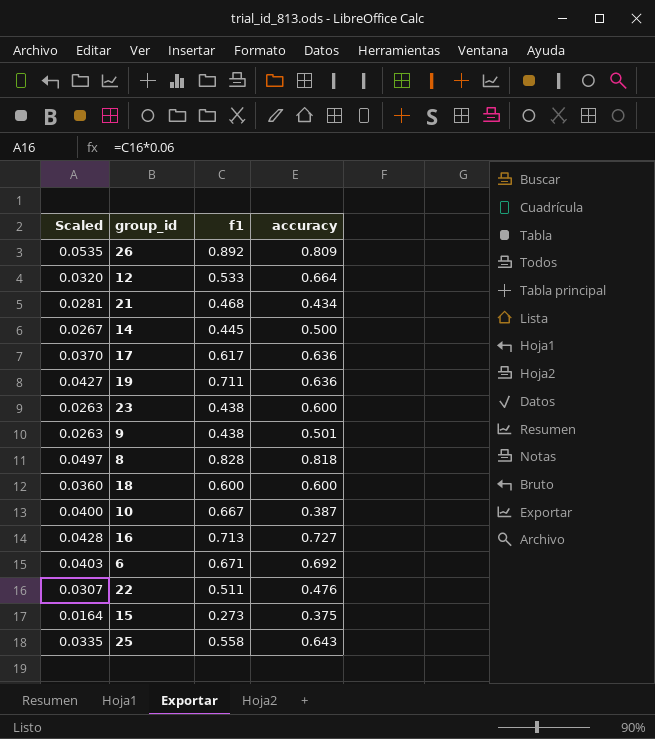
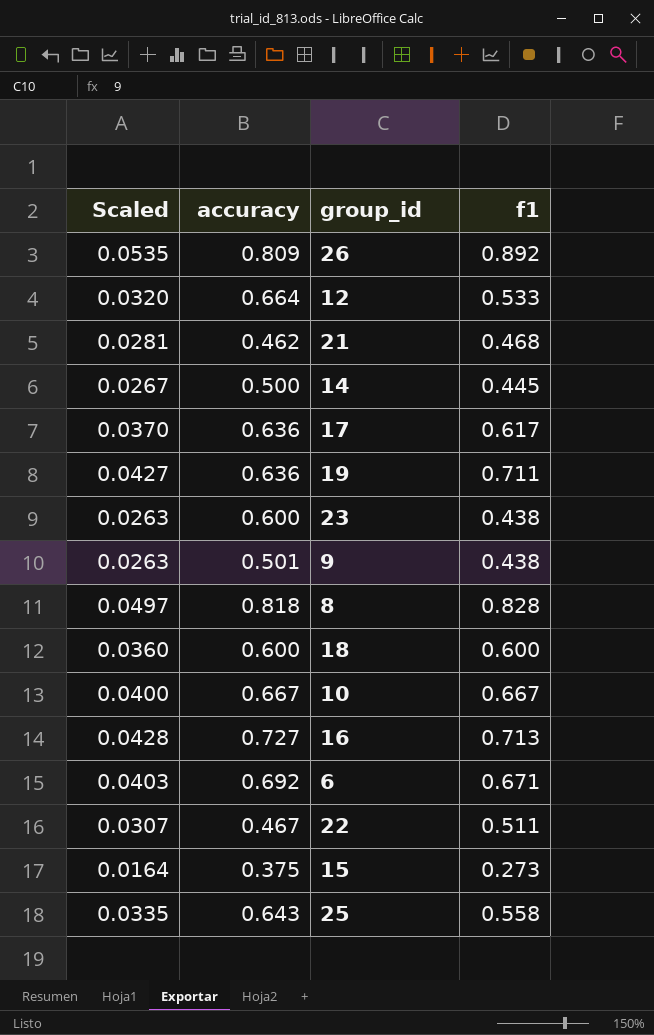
column accuracy | position: 4 -> 2
21 | accuracy: 0.434 -> 0.462
10 | accuracy: 0.387 -> 0.667
22 | accuracy: 0.476 -> 0.467

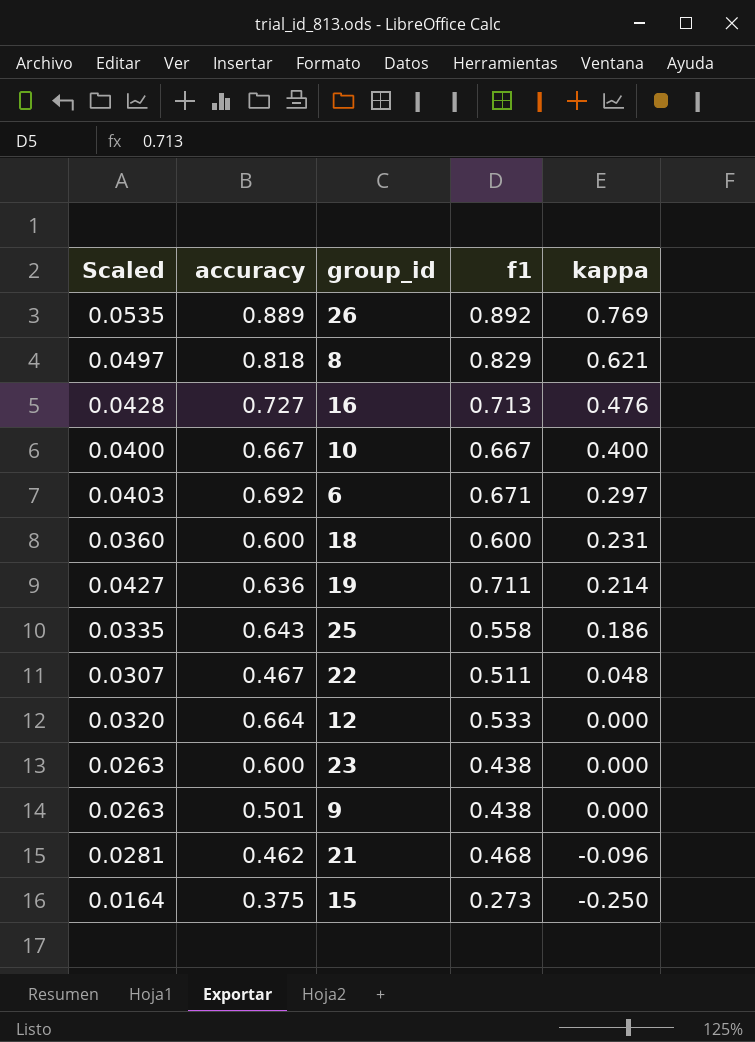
row order: none -> kappa descending
column kappa | position: none -> 5
row 14: 0.0267 | 0.500 | 0.445 -> none
row 17: 0.0370 | 0.636 | 0.617 -> none
26 | accuracy: 0.809 -> 0.889
8 | f1: 0.828 -> 0.829

